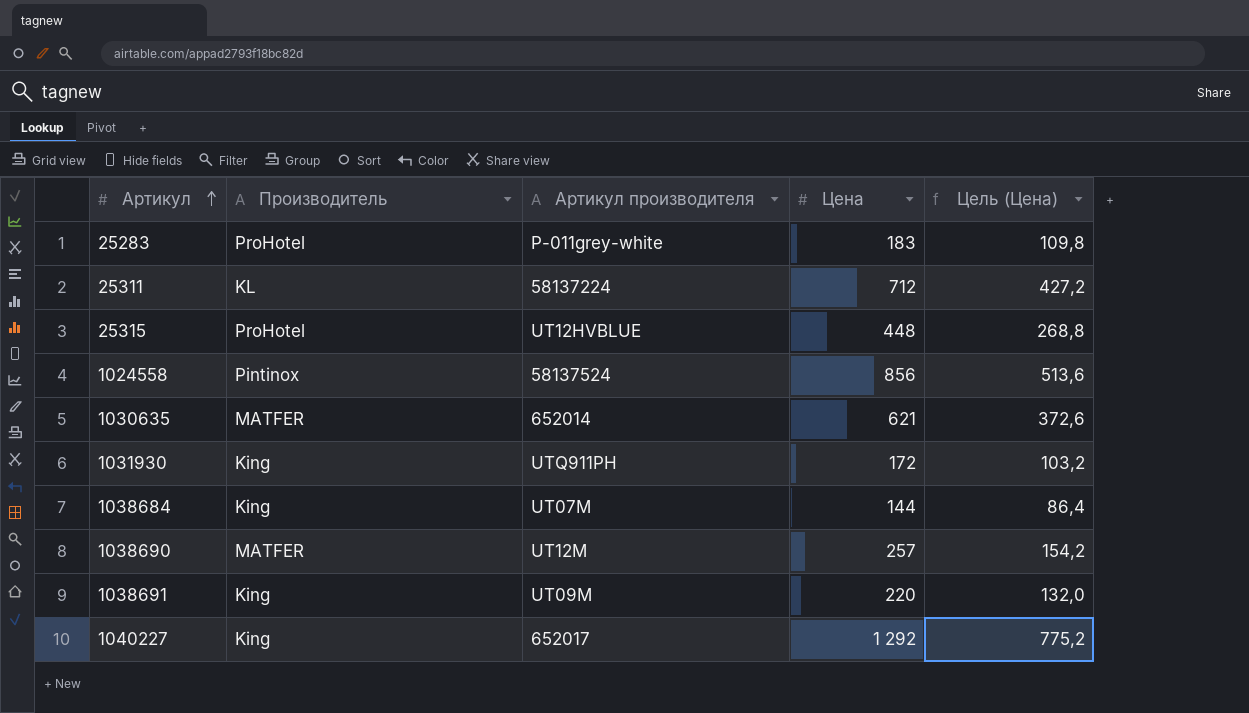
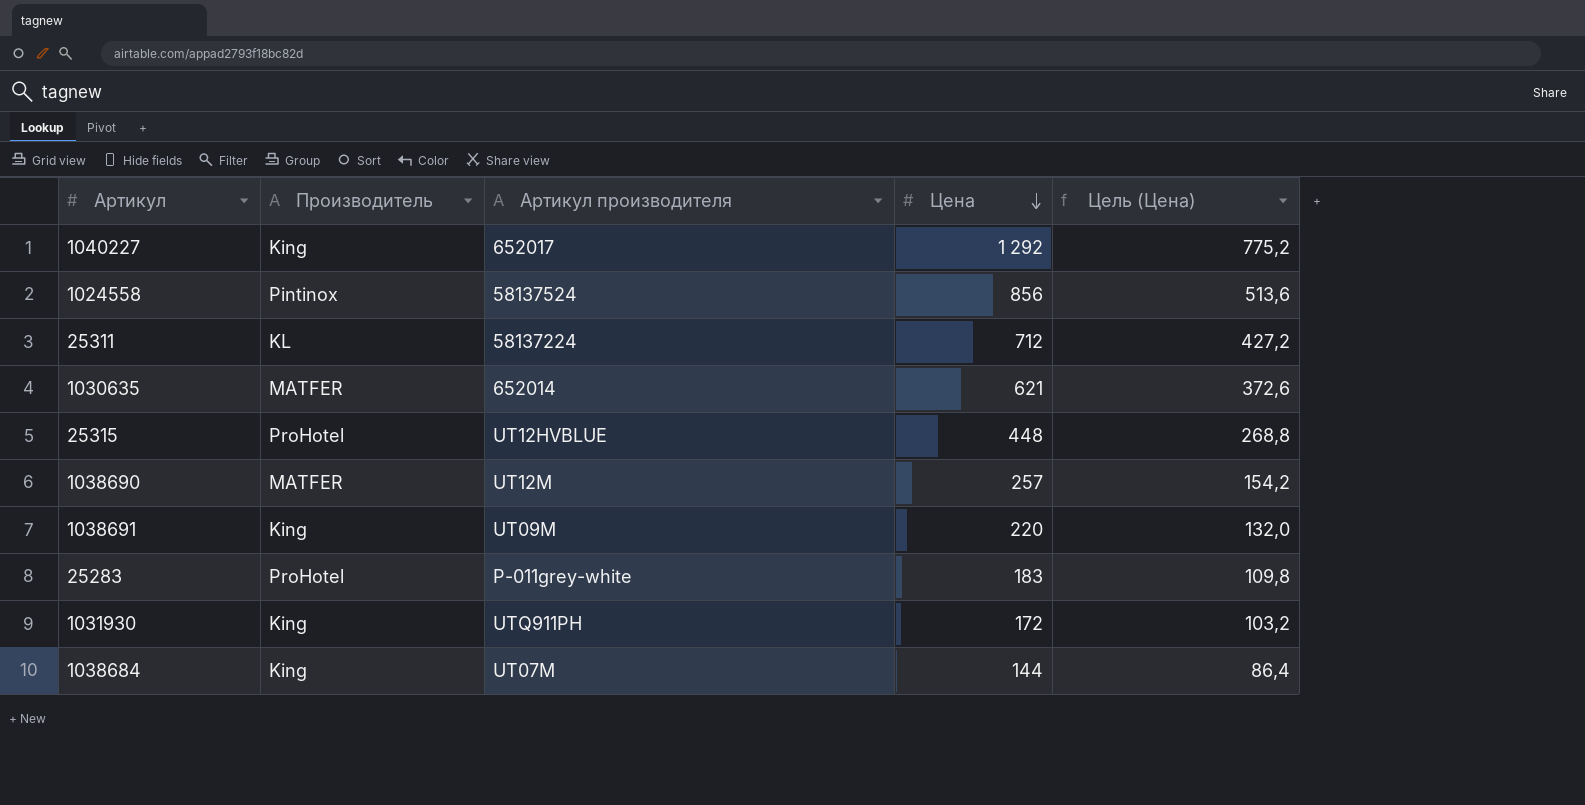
row order: Артикул ascending -> Цена descending

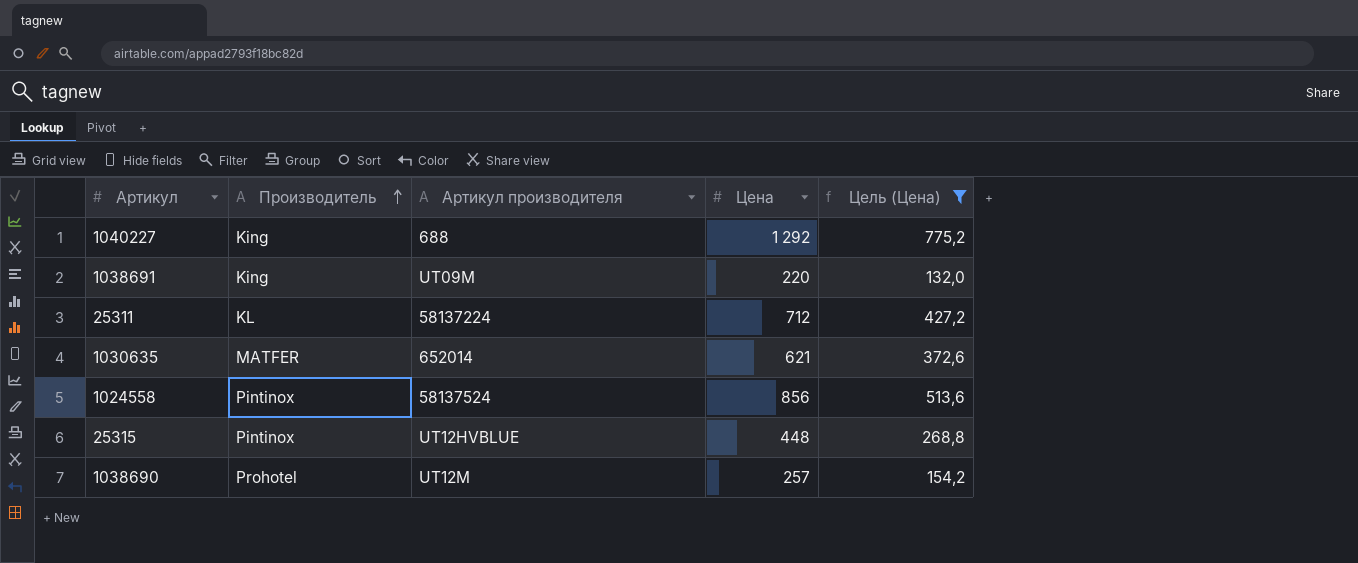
filter: none -> Цель (Цена) >= 132,0
row order: Цена descending -> Производитель ascending
1040227 | Артикул производителя: 652017 -> 688
25315 | Производитель: ProHotel -> Pintinox
1038690 | Производитель: MATFER -> Prohotel

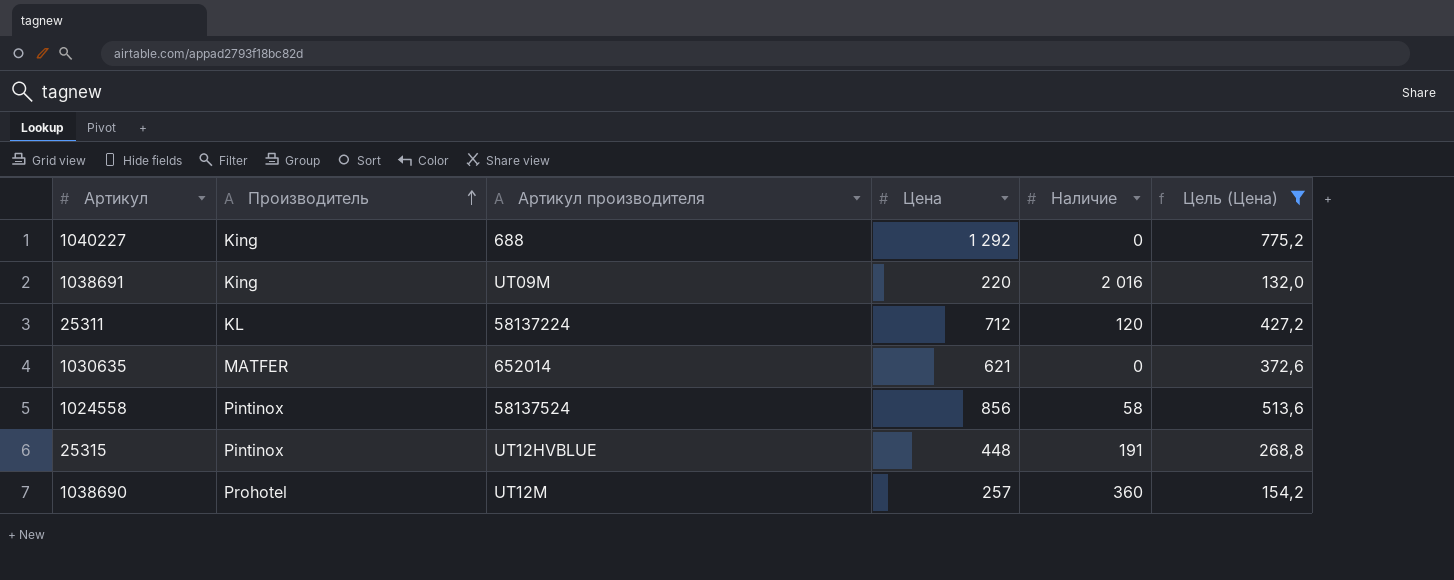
column Наличие | position: none -> 5

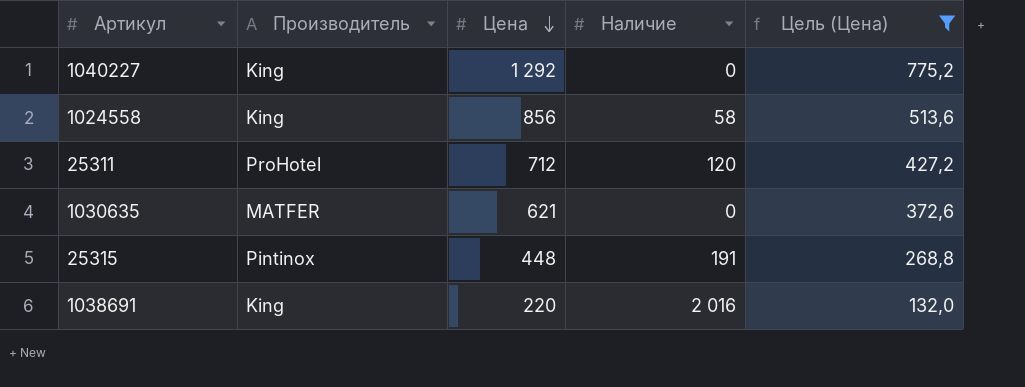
row order: Производитель ascending -> Цена descending
column Артикул производителя | position: 3 -> none
row 1038690: Prohotel | UT12M | 257 | 360 | 154,2 -> none
1024558 | Производитель: Pintinox -> King
25311 | Производитель: KL -> ProHotel

